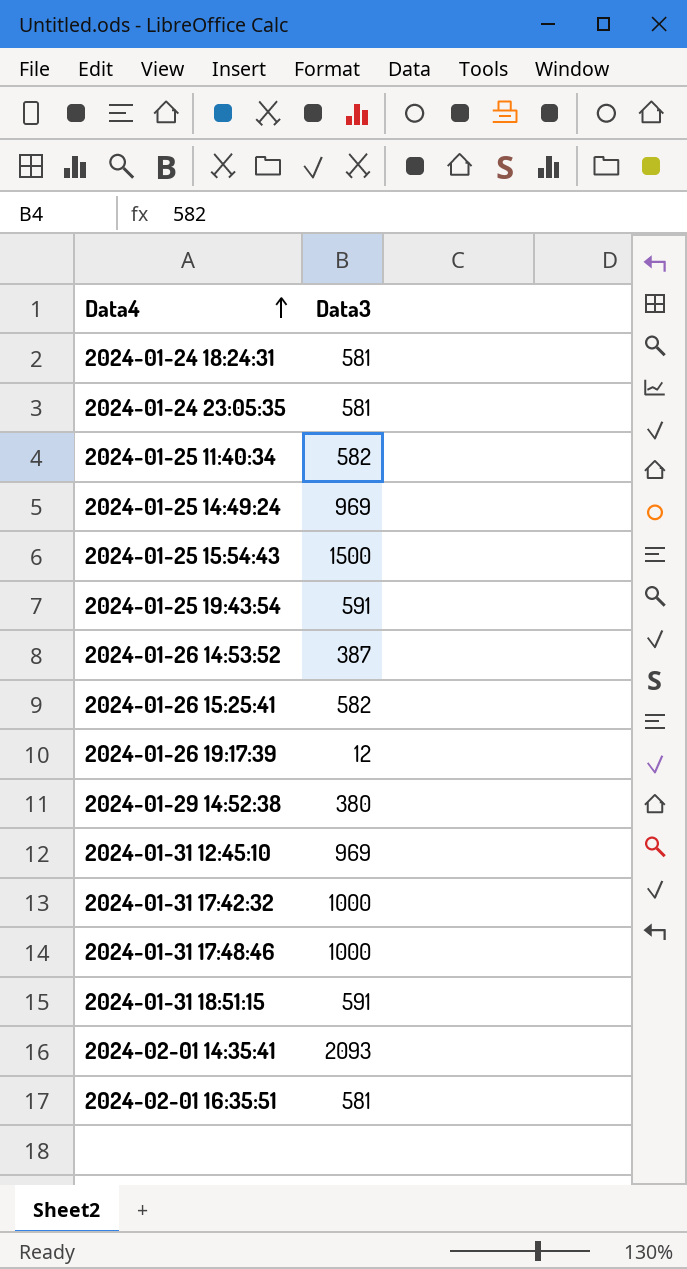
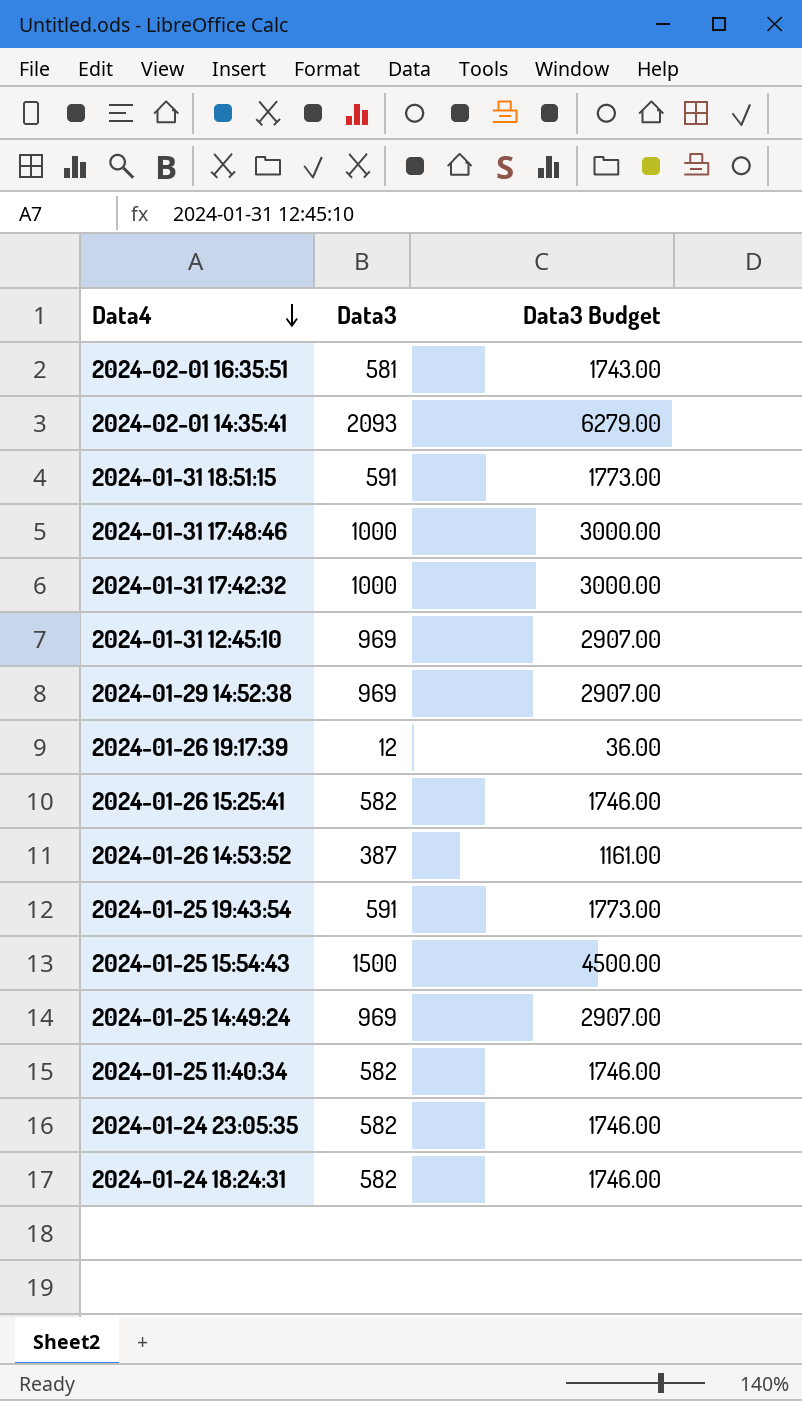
row order: Data4 ascending -> Data4 descending
column Data3 Budget | formula: none -> [Data3] * 3
2024-01-29 14:52:38 | Data3: 380 -> 969
2024-01-24 23:05:35 | Data3: 581 -> 582
2024-01-24 18:24:31 | Data3: 581 -> 582

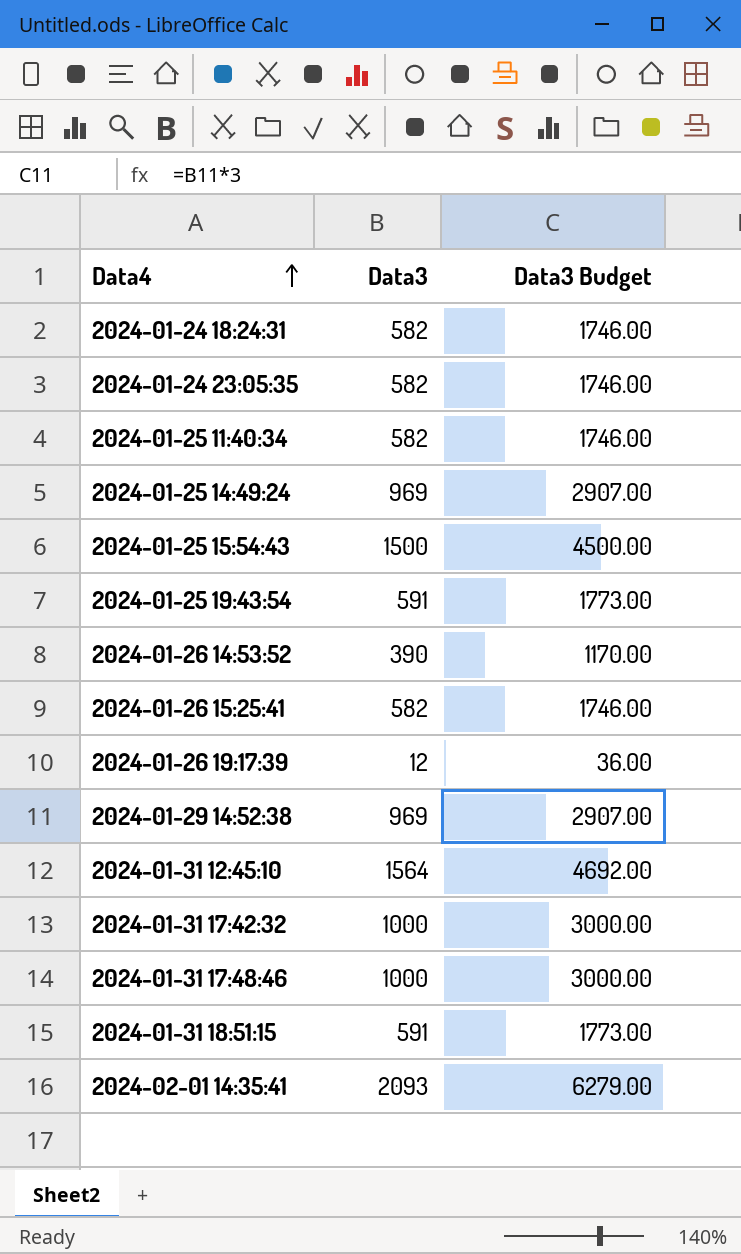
row order: Data4 descending -> Data4 ascending
row 2024-02-01 16:35:51: 581 | 1743.00 -> none
2024-01-26 14:53:52 | Data3: 387 -> 390
2024-01-26 14:53:52 | Data3 Budget: 1161.00 -> 1170.00
2024-01-31 12:45:10 | Data3: 969 -> 1564
2024-01-31 12:45:10 | Data3 Budget: 2907.00 -> 4692.00

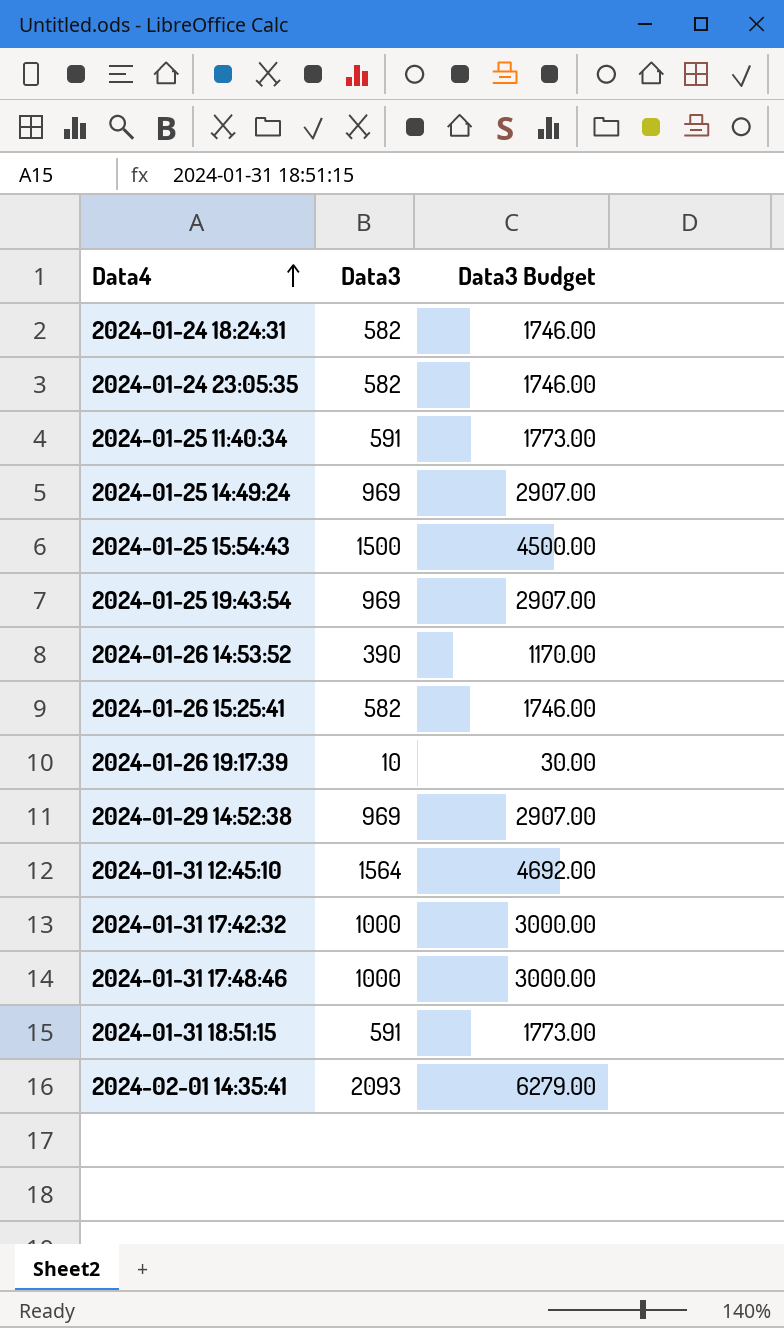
2024-01-25 11:40:34 | Data3: 582 -> 591
2024-01-25 11:40:34 | Data3 Budget: 1746.00 -> 1773.00
2024-01-25 19:43:54 | Data3: 591 -> 969
2024-01-25 19:43:54 | Data3 Budget: 1773.00 -> 2907.00
2024-01-26 19:17:39 | Data3: 12 -> 10
2024-01-26 19:17:39 | Data3 Budget: 36.00 -> 30.00

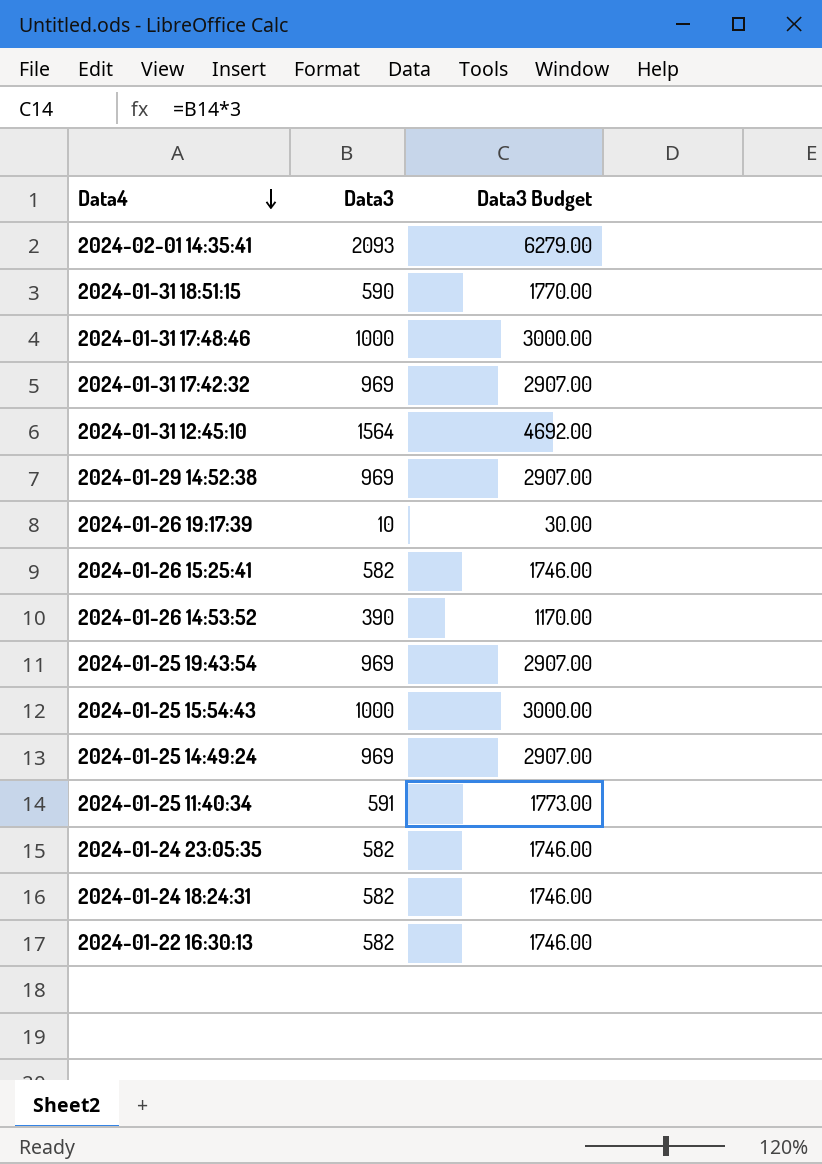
row order: Data4 ascending -> Data4 descending
2024-01-31 18:51:15 | Data3: 591 -> 590
2024-01-31 18:51:15 | Data3 Budget: 1773.00 -> 1770.00
2024-01-31 17:42:32 | Data3: 1000 -> 969
2024-01-31 17:42:32 | Data3 Budget: 3000.00 -> 2907.00
2024-01-25 15:54:43 | Data3: 1500 -> 1000
2024-01-25 15:54:43 | Data3 Budget: 4500.00 -> 3000.00
row 2024-01-22 16:30:13: none -> 582 | 1746.00

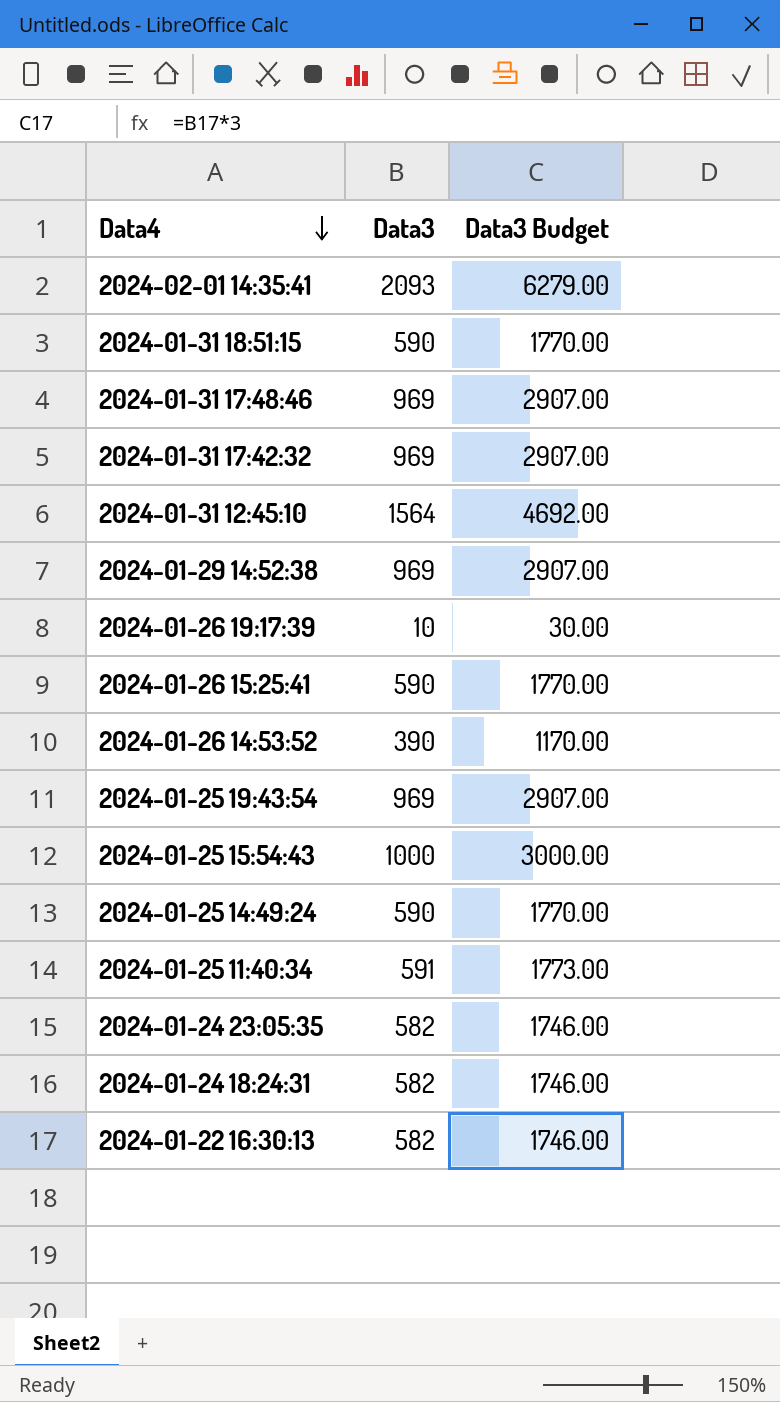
2024-01-31 17:48:46 | Data3: 1000 -> 969
2024-01-31 17:48:46 | Data3 Budget: 3000.00 -> 2907.00
2024-01-26 15:25:41 | Data3: 582 -> 590
2024-01-26 15:25:41 | Data3 Budget: 1746.00 -> 1770.00
2024-01-25 14:49:24 | Data3: 969 -> 590
2024-01-25 14:49:24 | Data3 Budget: 2907.00 -> 1770.00

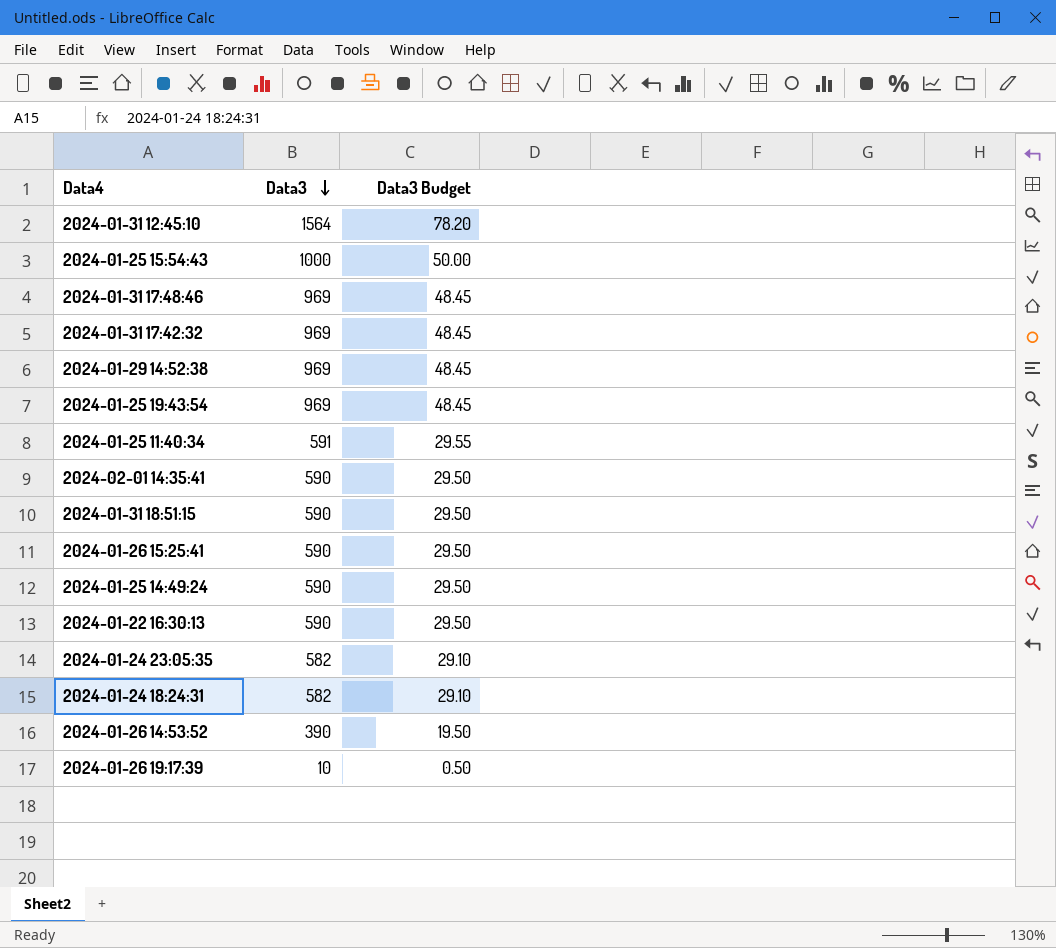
row order: Data4 descending -> Data3 descending
column Data3 Budget | formula: [Data3] * 3 -> [Data3] * 0.05
2024-02-01 14:35:41 | Data3: 2093 -> 590
2024-01-22 16:30:13 | Data3: 582 -> 590

